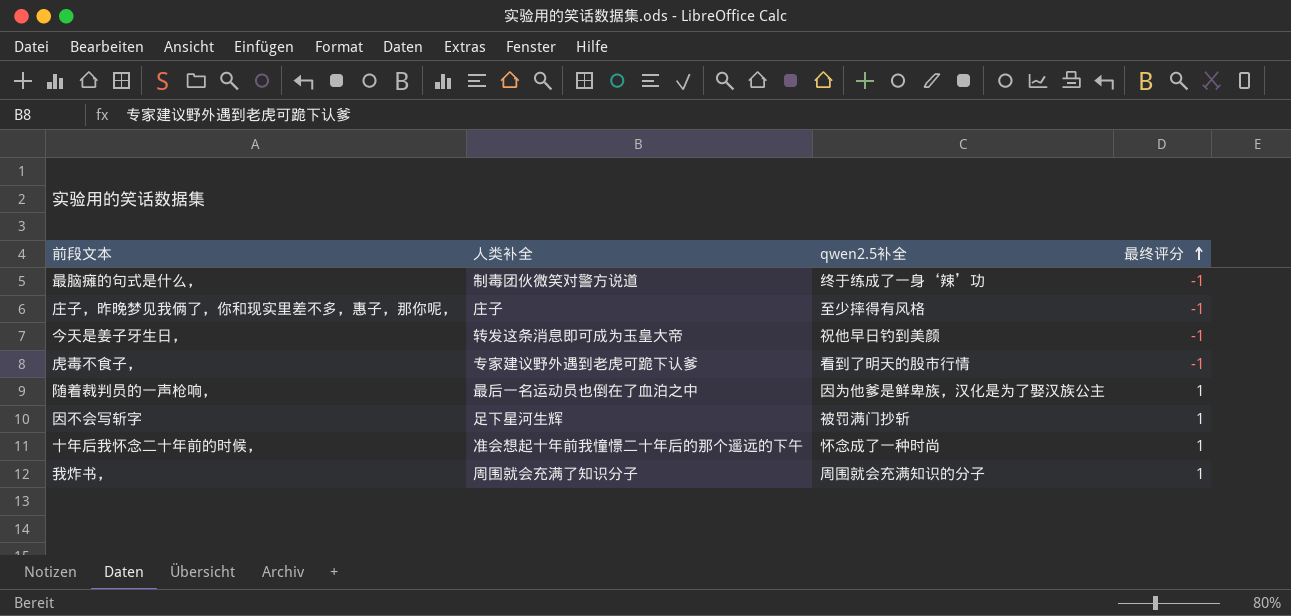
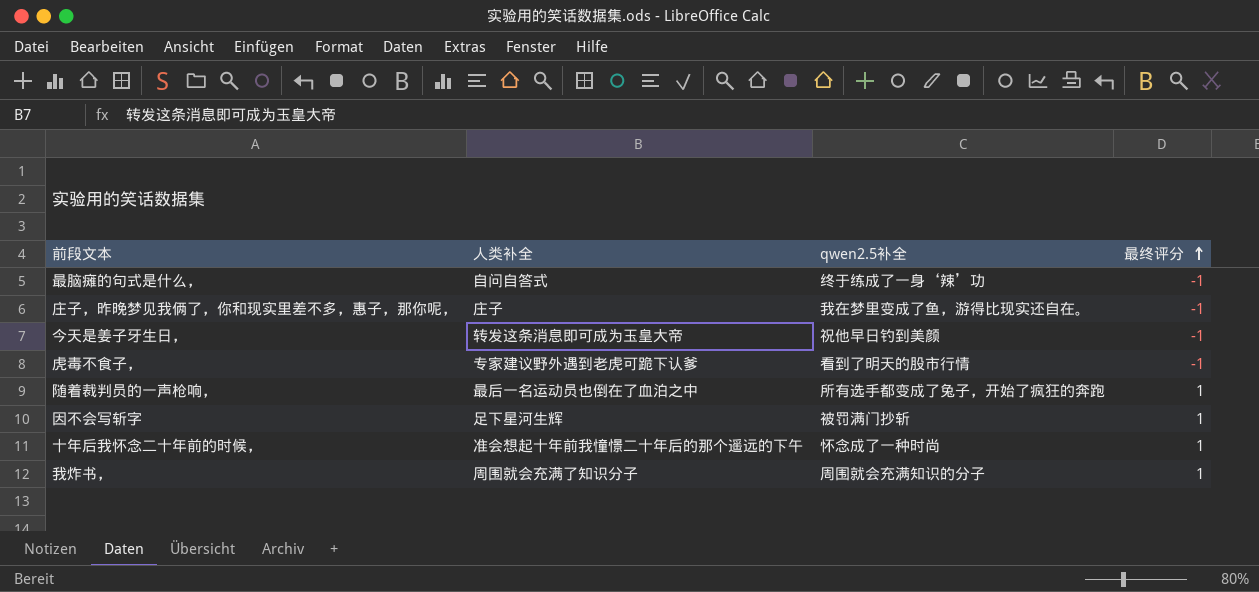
最脑瘫的句式是什么， | 人类补全: 制毒团伙微笑对警方说道 -> 自问自答式
庄子，昨晚梦见我俩了，你和现实里差不多，惠子，那你呢， | qwen2.5补全: 至少摔得有风格 -> 我在梦里变成了鱼，游得比现实还自在。
随着裁判员的一声枪响， | qwen2.5补全: 因为他爹是鲜卑族，汉化是为了娶汉族公主 -> 所有选手都变成了兔子，开始了疯狂的奔跑

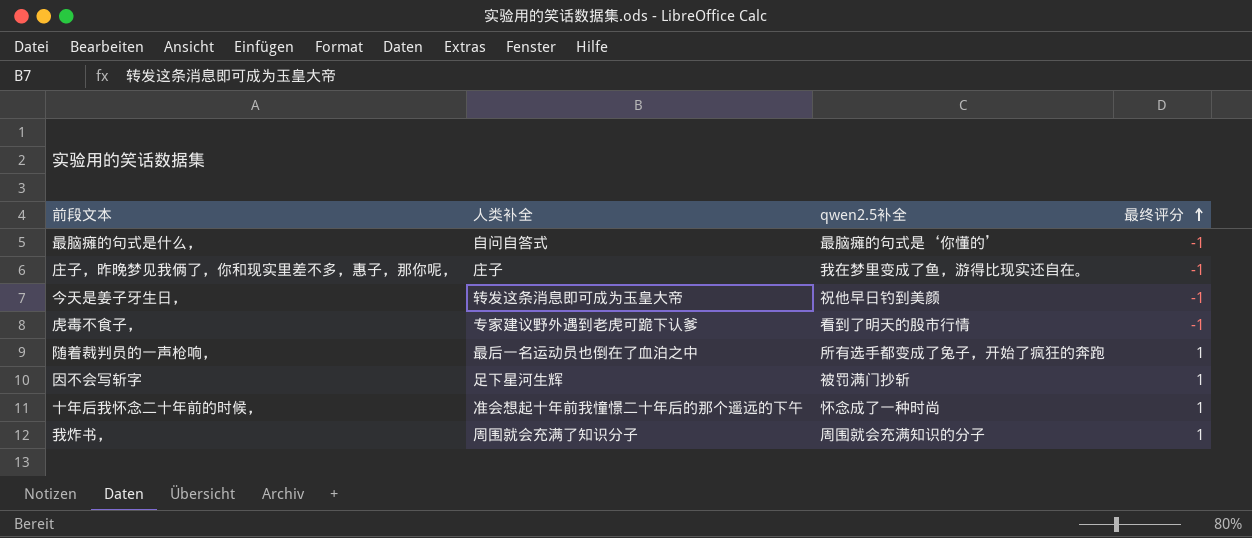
最脑瘫的句式是什么， | qwen2.5补全: 终于练成了一身‘辣’功 -> 最脑瘫的句式是‘你懂的’

